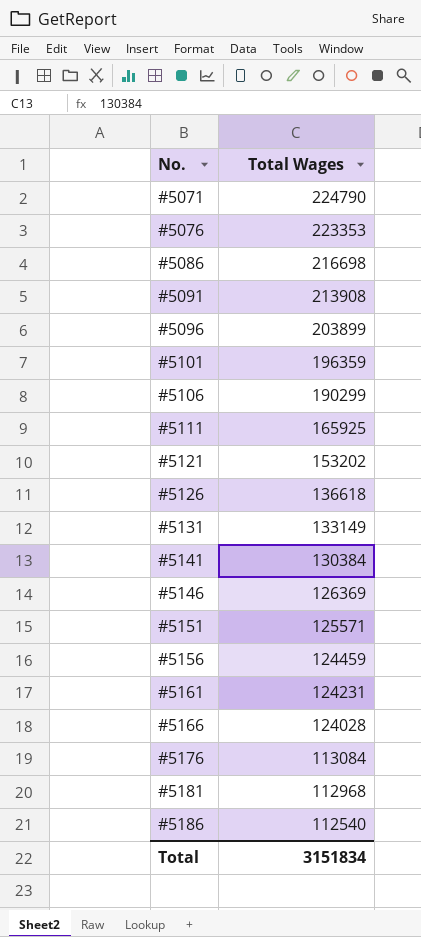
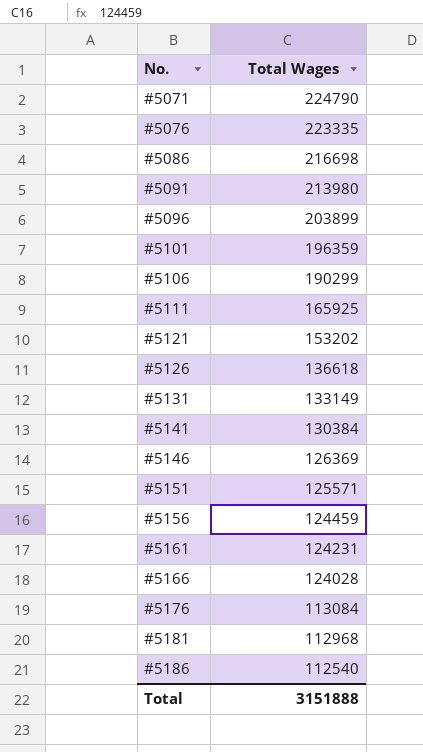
#5076 | Total Wages: 223353 -> 223335
#5091 | Total Wages: 213908 -> 213980
Total | Total Wages: 3151834 -> 3151888

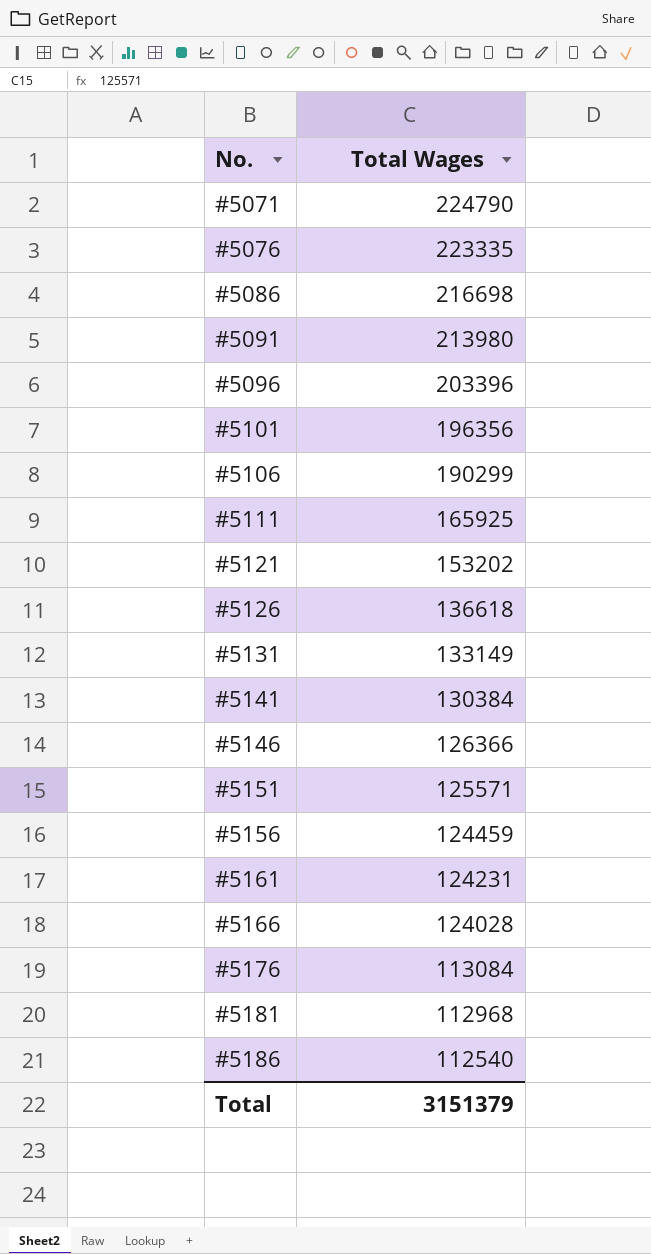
#5096 | Total Wages: 203899 -> 203396
#5101 | Total Wages: 196359 -> 196356
#5146 | Total Wages: 126369 -> 126366
Total | Total Wages: 3151888 -> 3151379

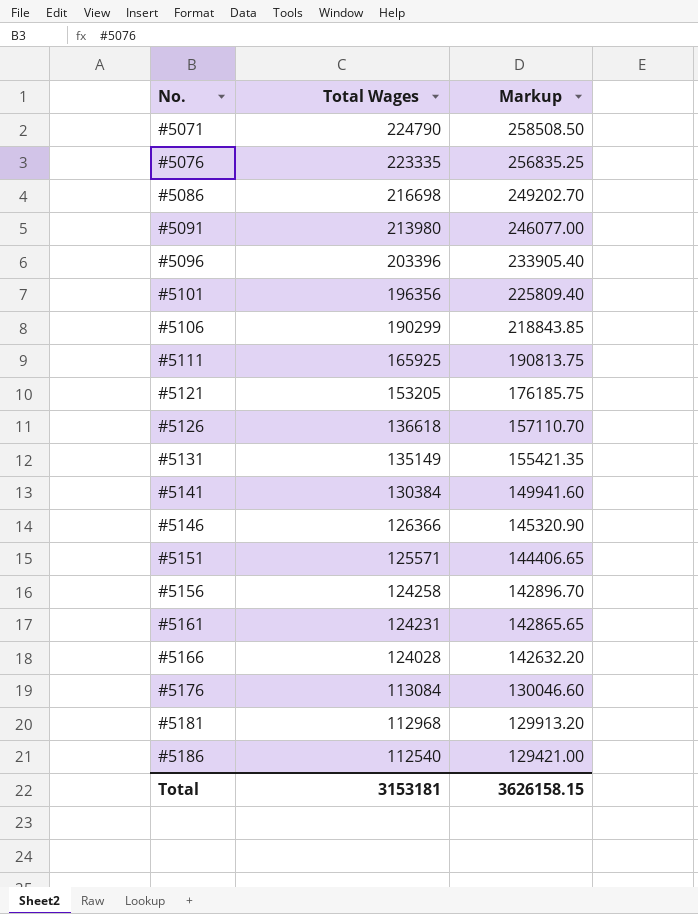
column Markup | formula: none -> [Total Wages] * 1.15
#5121 | Total Wages: 153202 -> 153205
#5131 | Total Wages: 133149 -> 135149
#5156 | Total Wages: 124459 -> 124258
Total | Total Wages: 3151379 -> 3153181

